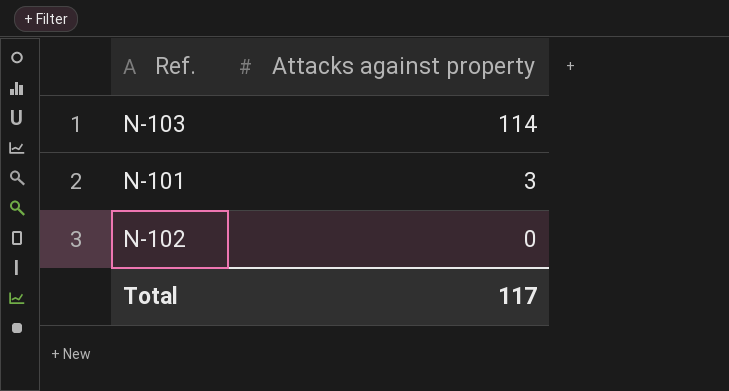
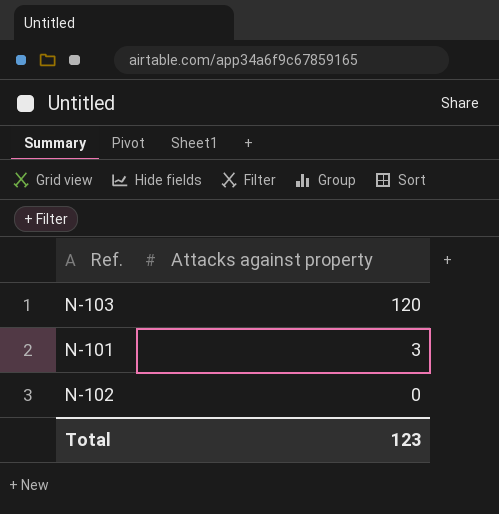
N-103 | Attacks against property: 114 -> 120
Total | Attacks against property: 117 -> 123

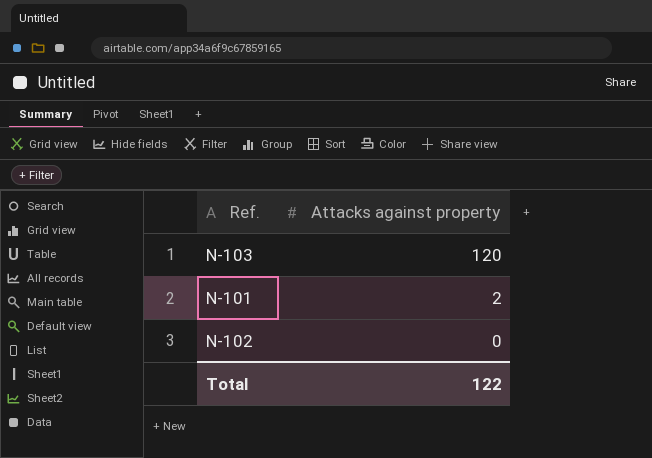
N-101 | Attacks against property: 3 -> 2
Total | Attacks against property: 123 -> 122

